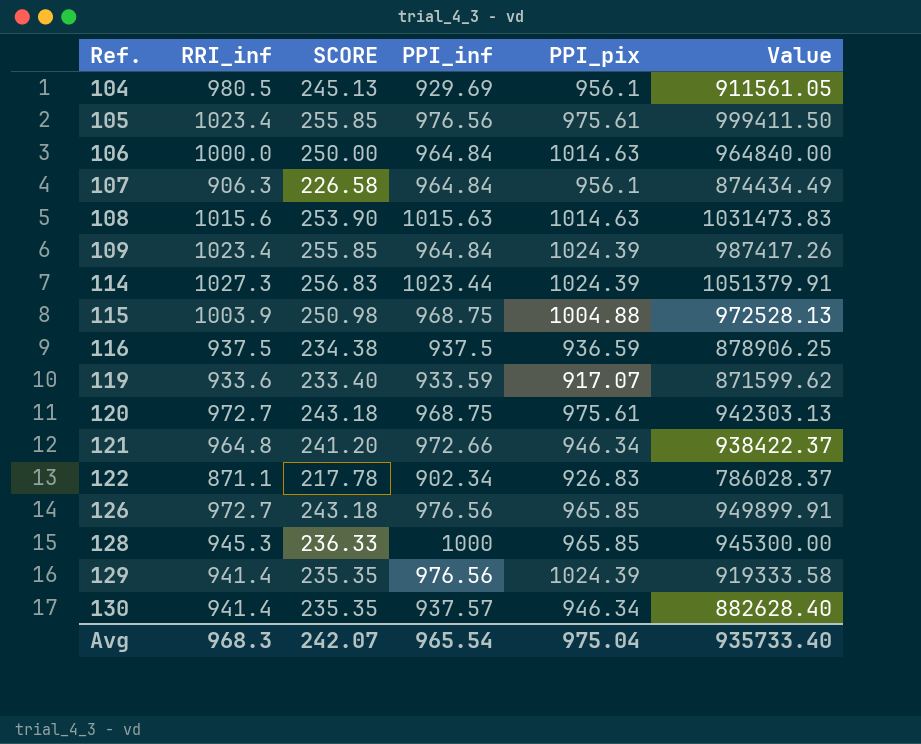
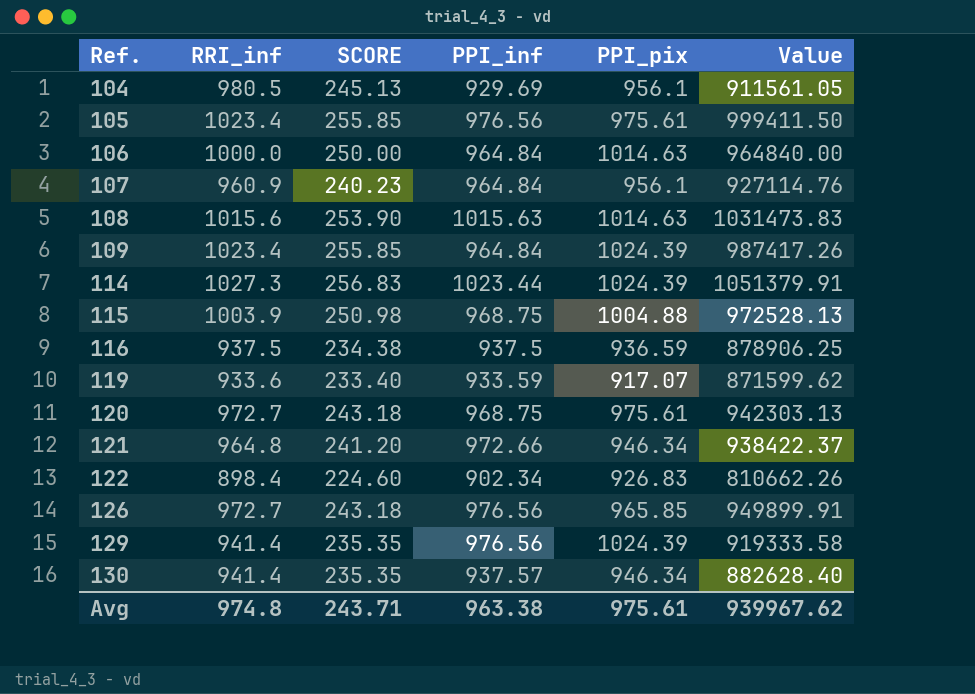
row 128: 945.3 | 236.33 | 1000 | 965.85 | 945300.00 -> none
107 | RRI_inf: 906.3 -> 960.9
107 | SCORE: 226.58 -> 240.23
107 | Value: 874434.49 -> 927114.76
122 | RRI_inf: 871.1 -> 898.4
122 | SCORE: 217.78 -> 224.60
122 | Value: 786028.37 -> 810662.26
Avg | RRI_inf: 968.3 -> 974.8
Avg | SCORE: 242.07 -> 243.71
Avg | PPI_inf: 965.54 -> 963.38
Avg | PPI_pix: 975.04 -> 975.61
Avg | Value: 935733.40 -> 939967.62

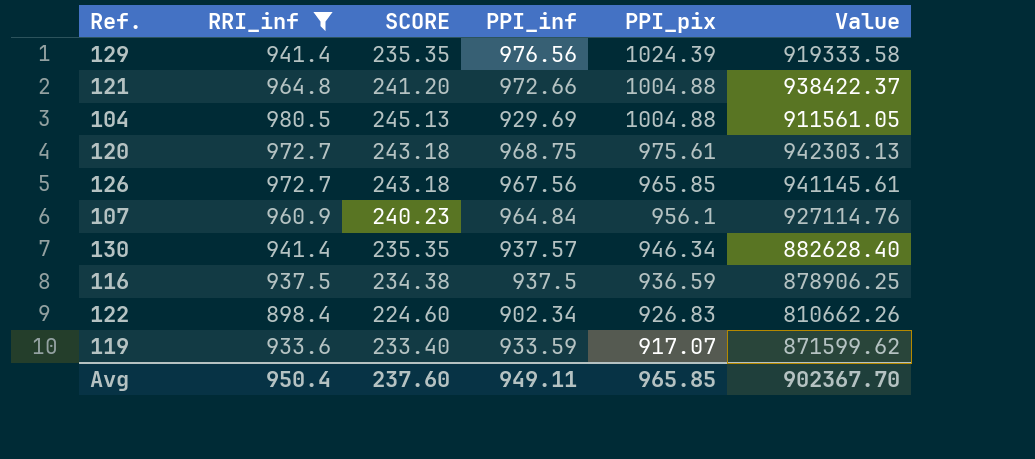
filter: none -> RRI_inf <= 980.5
row order: Ref. ascending -> PPI_pix descending
121 | PPI_pix: 946.34 -> 1004.88
104 | PPI_pix: 956.1 -> 1004.88
126 | PPI_inf: 976.56 -> 967.56
126 | Value: 949899.91 -> 941145.61
Avg | RRI_inf: 974.8 -> 950.4
Avg | SCORE: 243.71 -> 237.60
Avg | PPI_inf: 963.38 -> 949.11
Avg | PPI_pix: 975.61 -> 965.85
Avg | Value: 939967.62 -> 902367.70

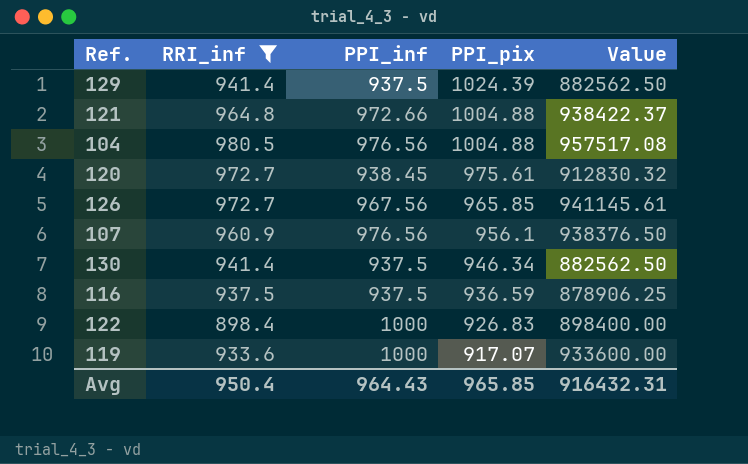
column SCORE | formula: [RRI_inf] * 0.25 -> none
129 | PPI_inf: 976.56 -> 937.5
129 | Value: 919333.58 -> 882562.50
104 | PPI_inf: 929.69 -> 976.56
104 | Value: 911561.05 -> 957517.08
120 | PPI_inf: 968.75 -> 938.45
120 | Value: 942303.13 -> 912830.32
107 | PPI_inf: 964.84 -> 976.56
107 | Value: 927114.76 -> 938376.50
130 | PPI_inf: 937.57 -> 937.5
130 | Value: 882628.40 -> 882562.50
122 | PPI_inf: 902.34 -> 1000
122 | Value: 810662.26 -> 898400.00
119 | PPI_inf: 933.59 -> 1000
119 | Value: 871599.62 -> 933600.00
Avg | PPI_inf: 949.11 -> 964.43
Avg | Value: 902367.70 -> 916432.31

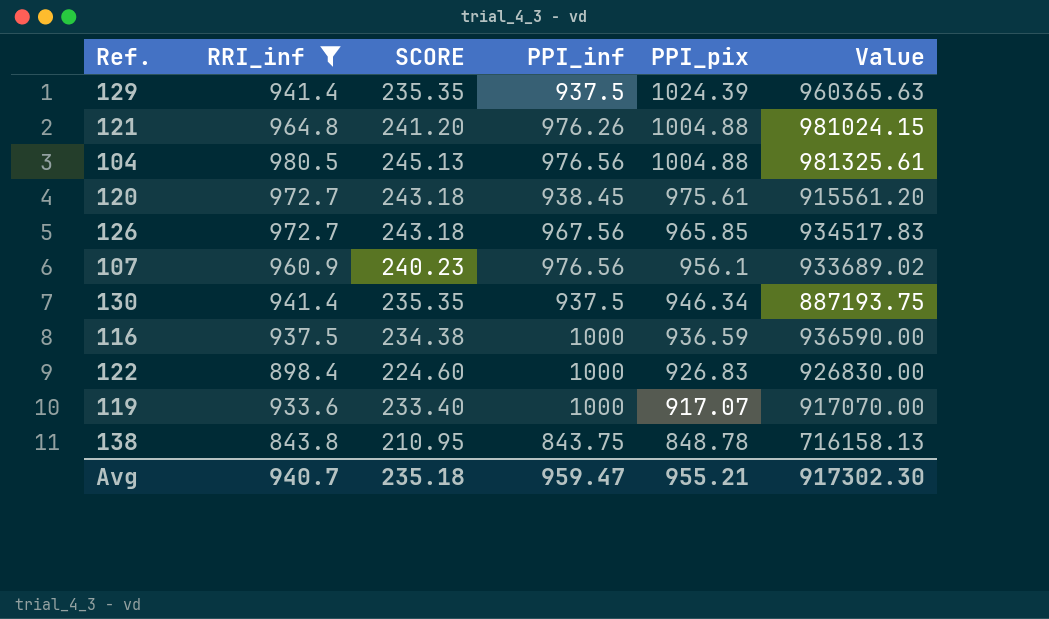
column SCORE | formula: none -> [RRI_inf] * 0.25
column Value | formula: [RRI_inf] * [PPI_inf] -> [PPI_inf] * [PPI_pix]
121 | PPI_inf: 972.66 -> 976.26
116 | PPI_inf: 937.5 -> 1000
row 138: none -> 843.8 | 210.95 | 843.75 | 848.78 | 716158.13
Avg | RRI_inf: 950.4 -> 940.7
Avg | PPI_inf: 964.43 -> 959.47
Avg | PPI_pix: 965.85 -> 955.21
Avg | Value: 916432.31 -> 917302.30

